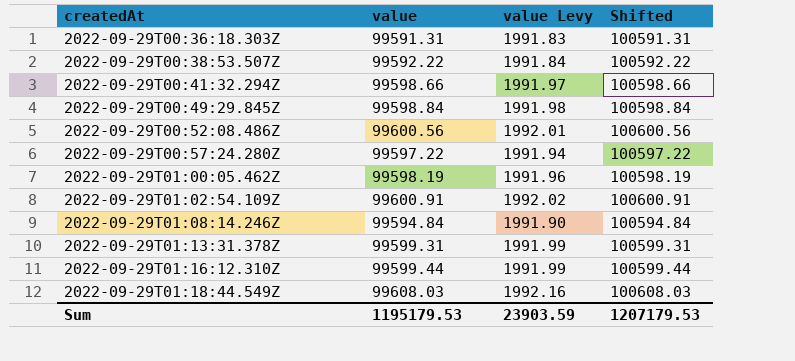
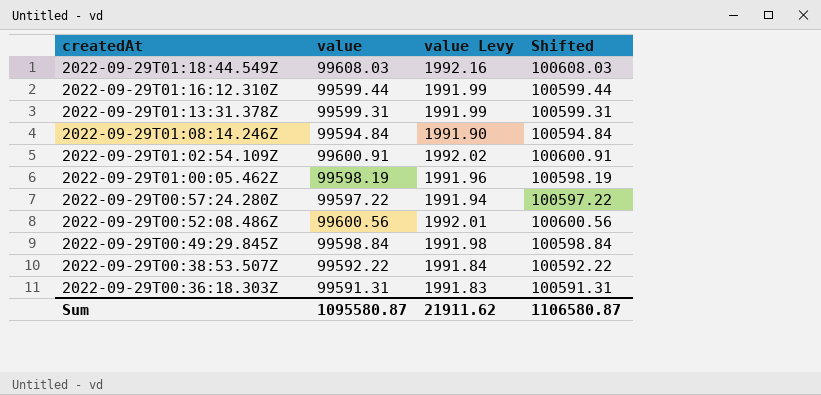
row order: createdAt ascending -> createdAt descending
row 2022-09-29T00:41:32.294Z: 99598.66 | 1991.97 | 100598.66 -> none
Sum | value: 1195179.53 -> 1095580.87
Sum | value Levy: 23903.59 -> 21911.62
Sum | Shifted: 1207179.53 -> 1106580.87

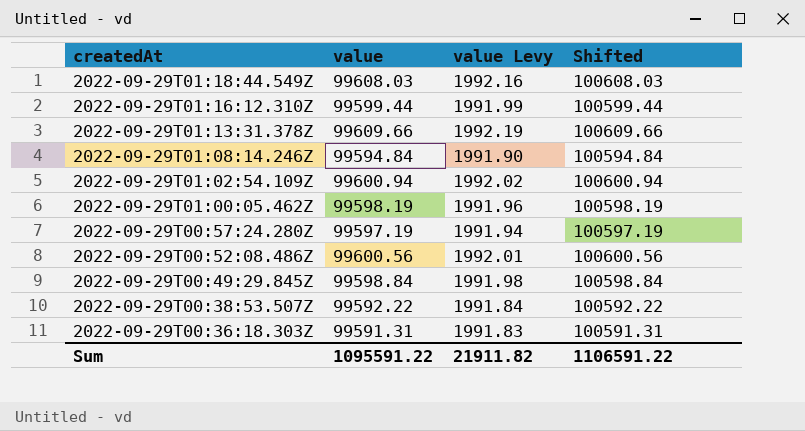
2022-09-29T01:13:31.378Z | value: 99599.31 -> 99609.66
2022-09-29T01:13:31.378Z | value Levy: 1991.99 -> 1992.19
2022-09-29T01:13:31.378Z | Shifted: 100599.31 -> 100609.66
2022-09-29T01:02:54.109Z | value: 99600.91 -> 99600.94
2022-09-29T01:02:54.109Z | Shifted: 100600.91 -> 100600.94
2022-09-29T00:57:24.280Z | value: 99597.22 -> 99597.19
2022-09-29T00:57:24.280Z | Shifted: 100597.22 -> 100597.19
Sum | value: 1095580.87 -> 1095591.22
Sum | value Levy: 21911.62 -> 21911.82
Sum | Shifted: 1106580.87 -> 1106591.22

